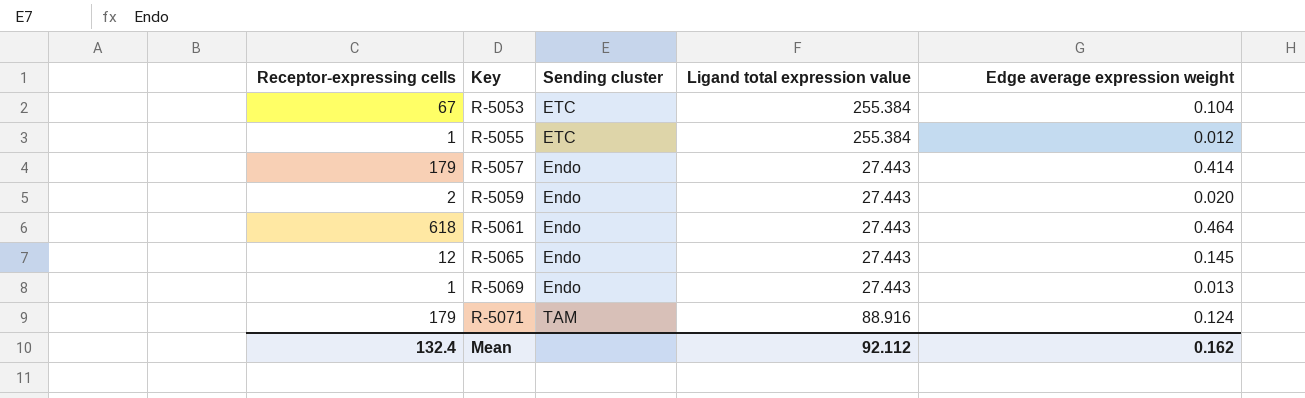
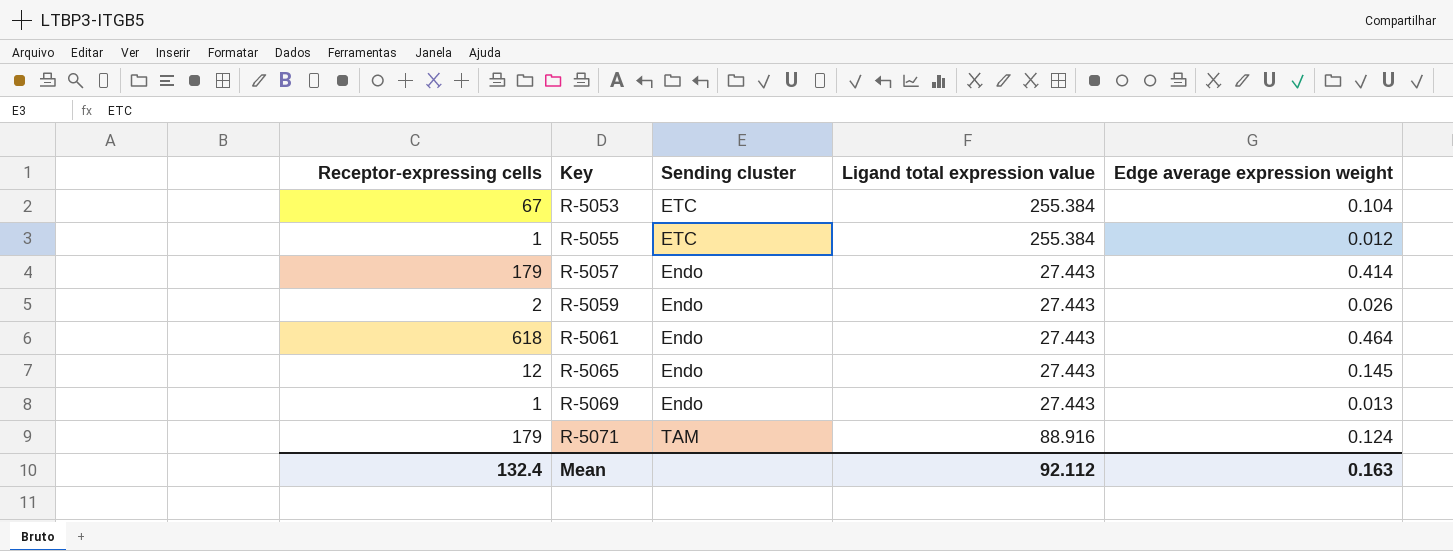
R-5059 | Edge average expression weight: 0.020 -> 0.026
Mean | Edge average expression weight: 0.162 -> 0.163

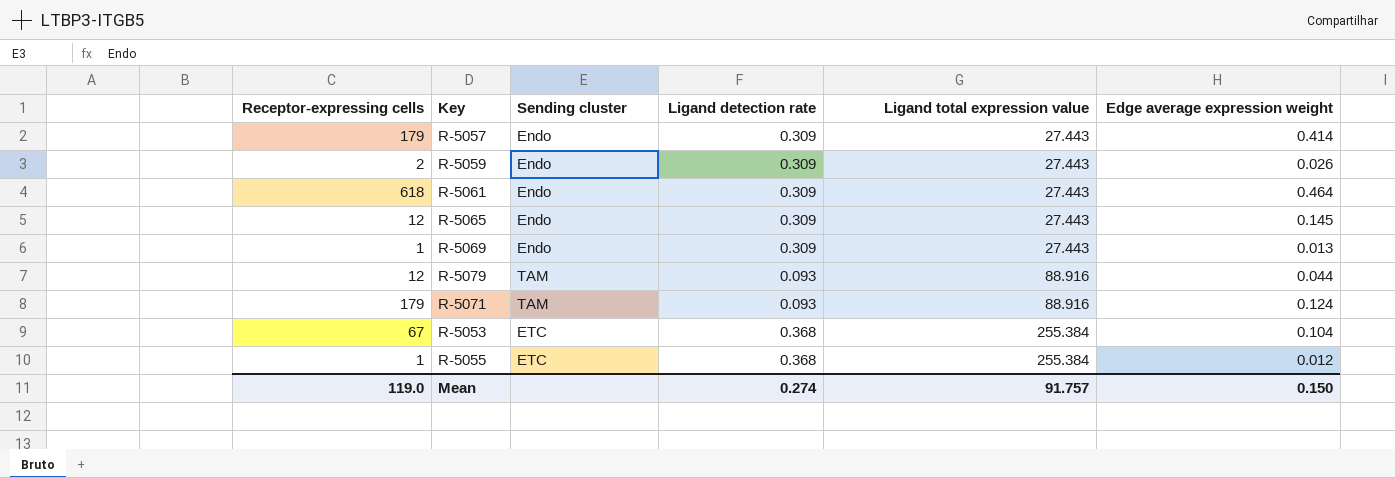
row order: Key ascending -> Ligand total expression value ascending
column Ligand detection rate | position: none -> 4
row R-5079: none -> 12 | TAM | 0.093 | 88.916 | 0.044
Mean | Receptor-expressing cells: 132.4 -> 119.0
Mean | Ligand total expression value: 92.112 -> 91.757
Mean | Edge average expression weight: 0.163 -> 0.150

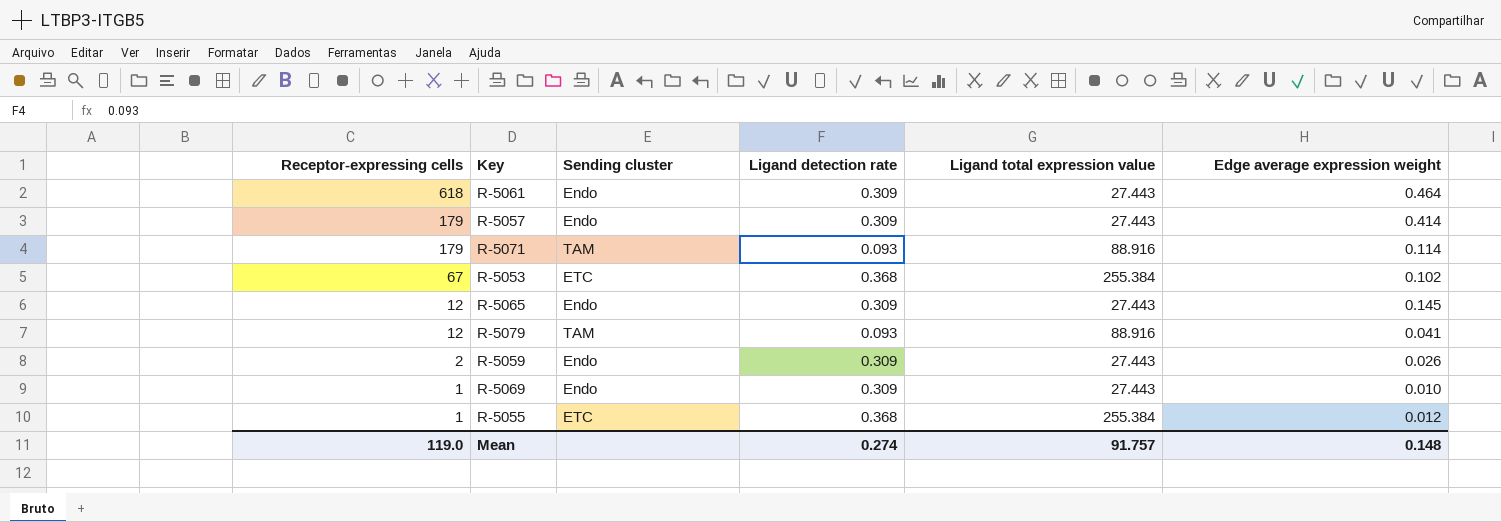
row order: Ligand total expression value ascending -> Receptor-expressing cells descending
R-5071 | Edge average expression weight: 0.124 -> 0.114
R-5053 | Edge average expression weight: 0.104 -> 0.102
R-5079 | Edge average expression weight: 0.044 -> 0.041
R-5069 | Edge average expression weight: 0.013 -> 0.010
Mean | Edge average expression weight: 0.150 -> 0.148

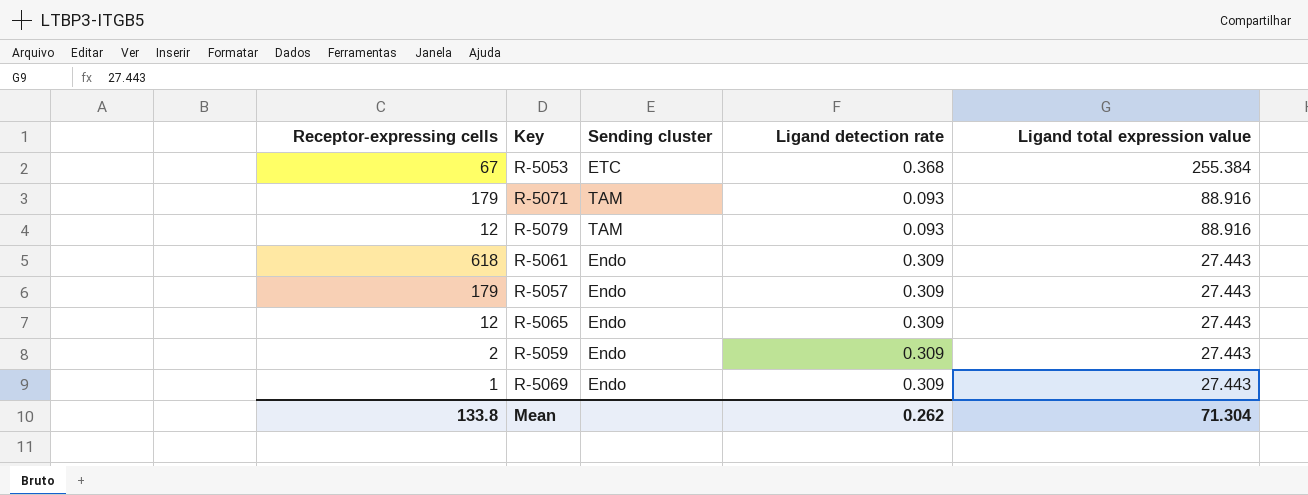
row order: Receptor-expressing cells descending -> Ligand total expression value descending
column Edge average expression weight | position: 6 -> none
row R-5055: 1 | ETC | 0.368 | 255.384 | 0.012 -> none
Mean | Receptor-expressing cells: 119.0 -> 133.8
Mean | Ligand detection rate: 0.274 -> 0.262
Mean | Ligand total expression value: 91.757 -> 71.304

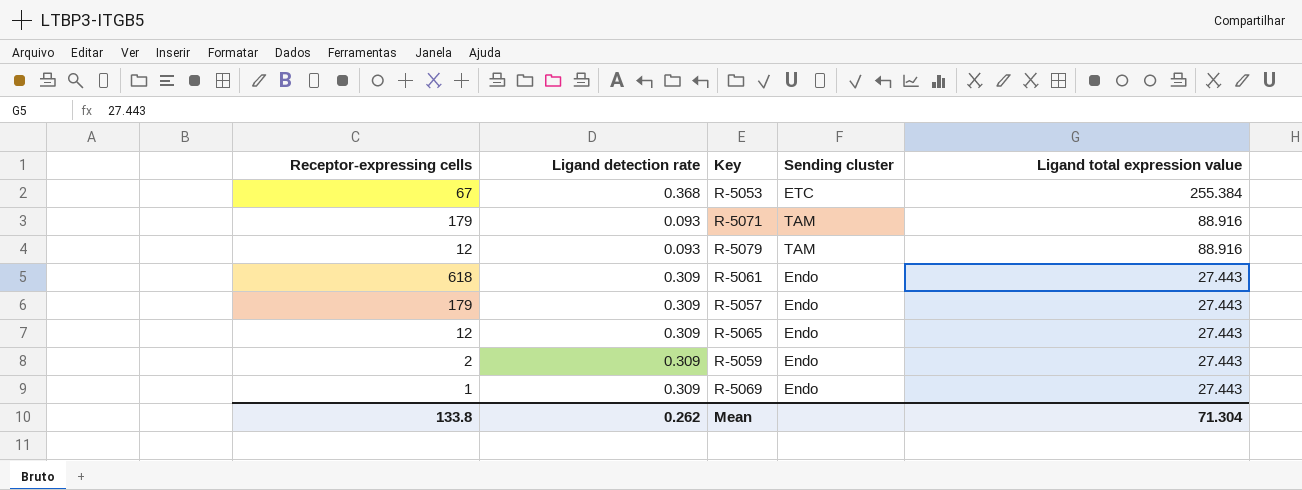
column Ligand detection rate | position: 4 -> 2

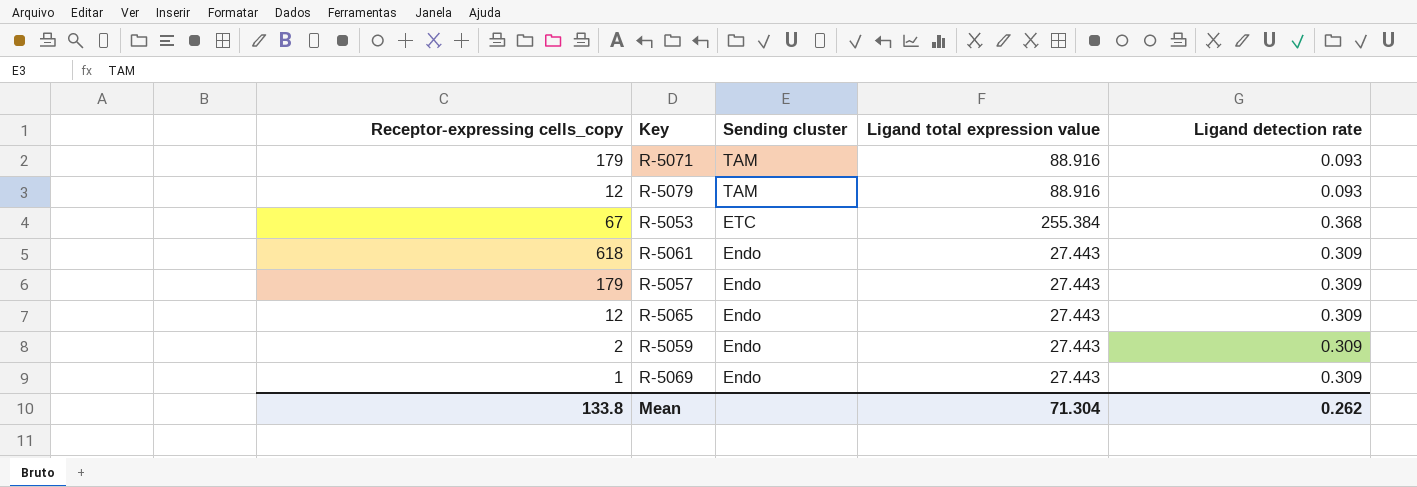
row order: Ligand total expression value descending -> Sending cluster descending
column name: Receptor-expressing cells -> Receptor-expressing cells_copy
column Ligand detection rate | position: 2 -> 5

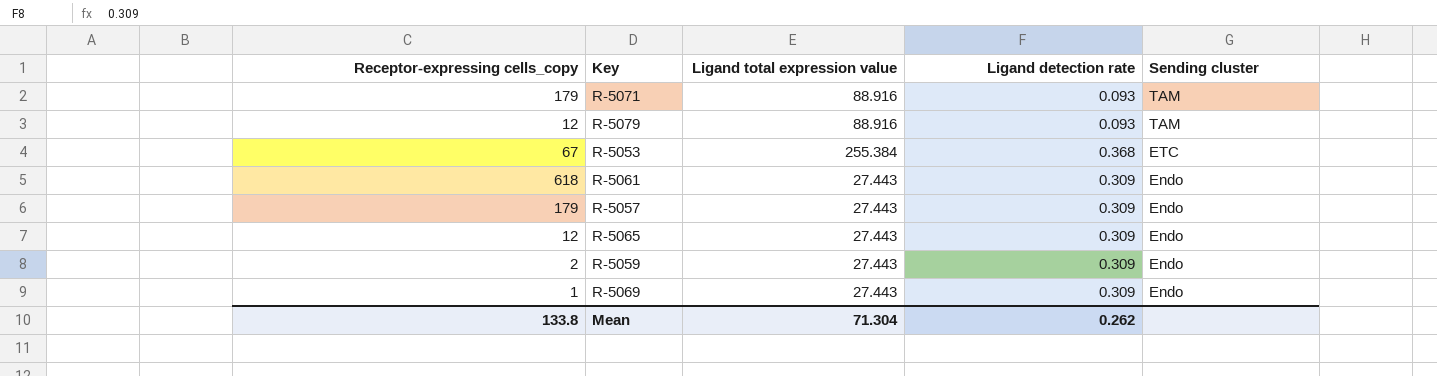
column Sending cluster | position: 3 -> 5

